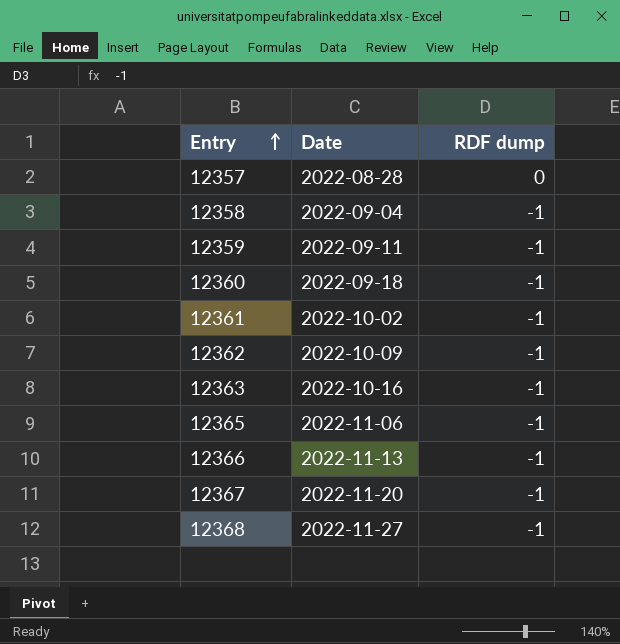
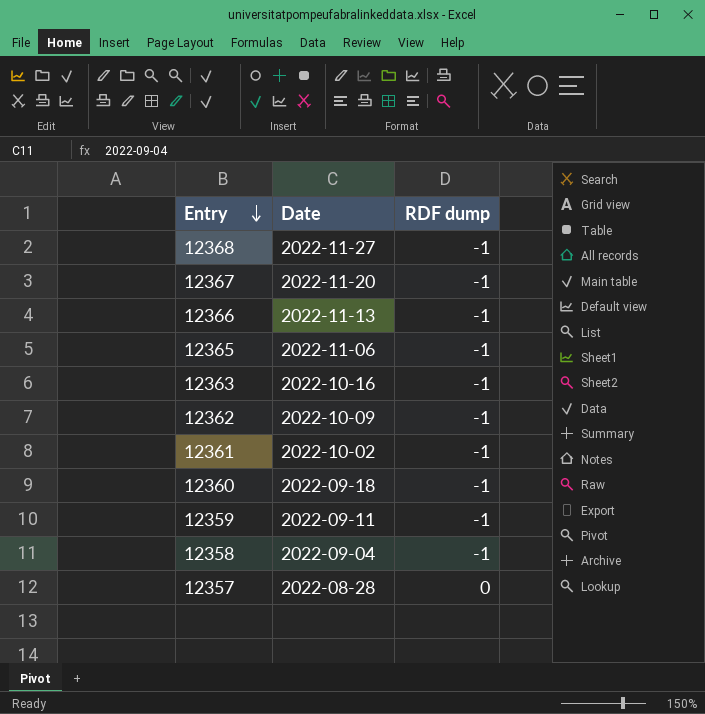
row order: Entry ascending -> Entry descending

